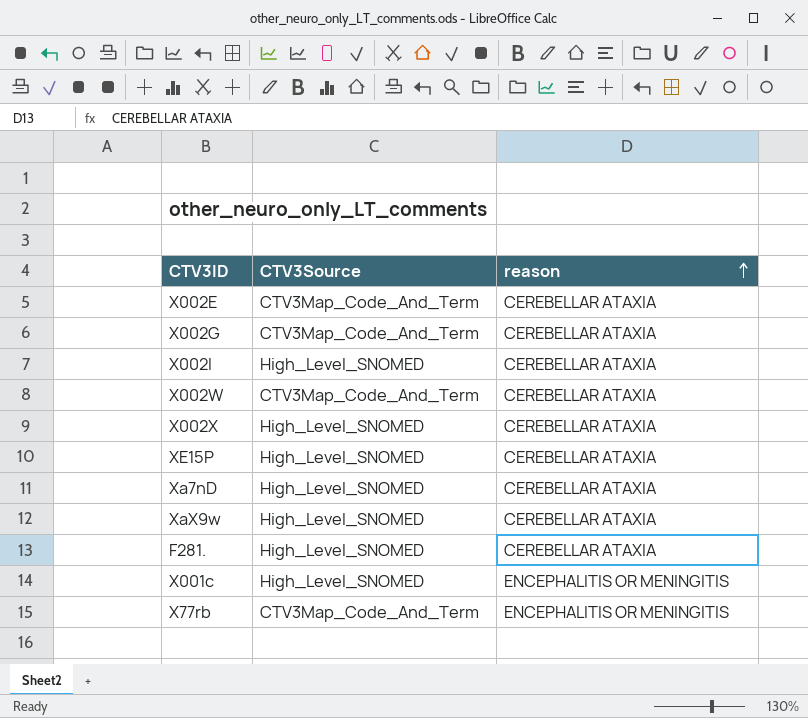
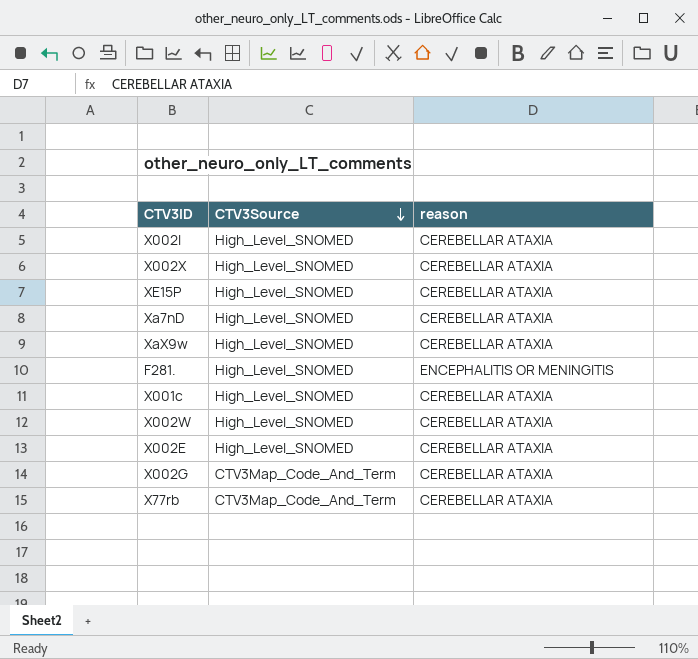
row order: reason ascending -> CTV3Source descending
F281. | reason: CEREBELLAR ATAXIA -> ENCEPHALITIS OR MENINGITIS
X001c | reason: ENCEPHALITIS OR MENINGITIS -> CEREBELLAR ATAXIA
X002W | CTV3Source: CTV3Map_Code_And_Term -> High_Level_SNOMED
X002E | CTV3Source: CTV3Map_Code_And_Term -> High_Level_SNOMED
X77rb | reason: ENCEPHALITIS OR MENINGITIS -> CEREBELLAR ATAXIA

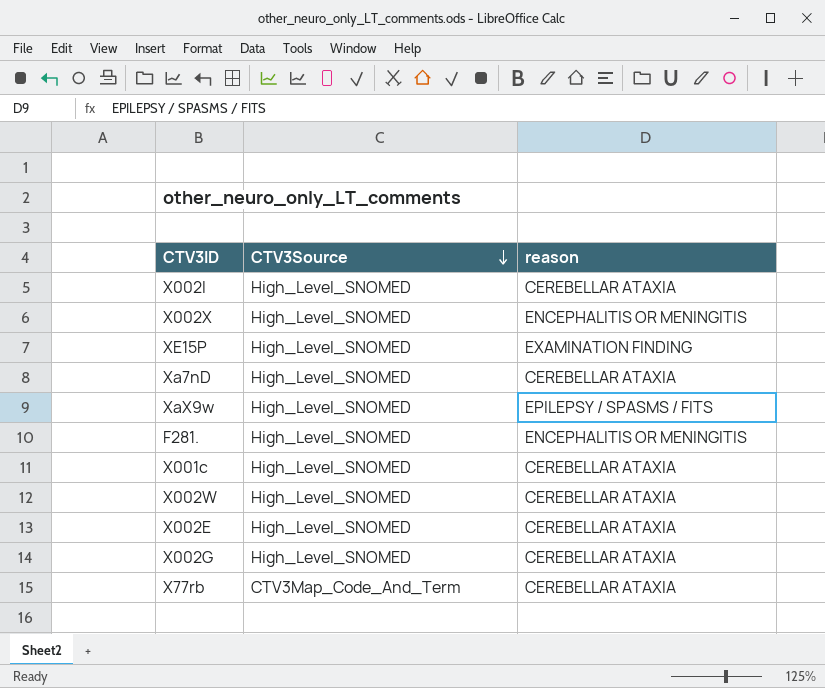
X002X | reason: CEREBELLAR ATAXIA -> ENCEPHALITIS OR MENINGITIS
XE15P | reason: CEREBELLAR ATAXIA -> EXAMINATION FINDING
XaX9w | reason: CEREBELLAR ATAXIA -> EPILEPSY / SPASMS / FITS
X002G | CTV3Source: CTV3Map_Code_And_Term -> High_Level_SNOMED

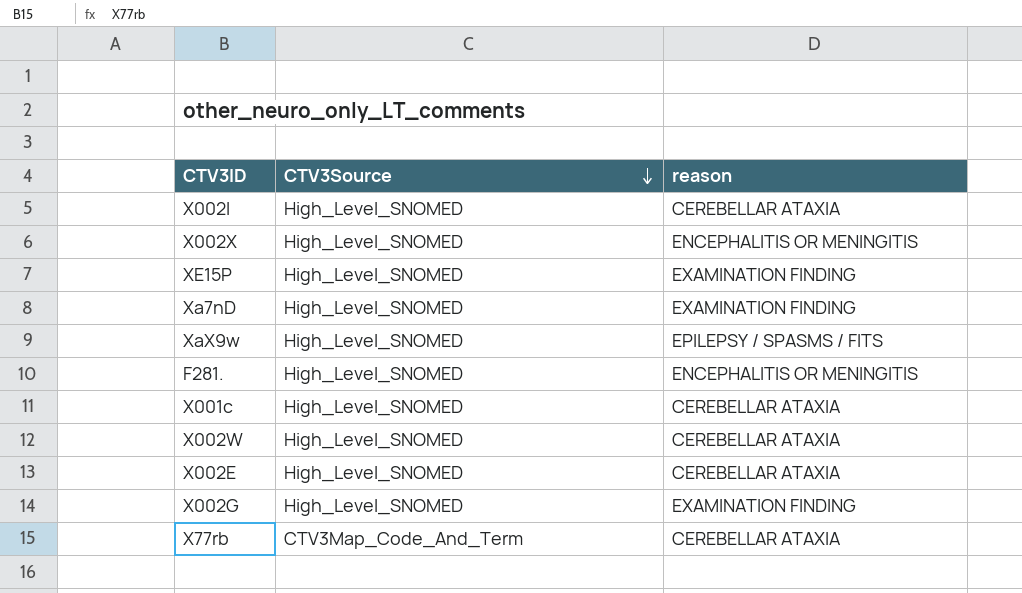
Xa7nD | reason: CEREBELLAR ATAXIA -> EXAMINATION FINDING
X002G | reason: CEREBELLAR ATAXIA -> EXAMINATION FINDING

